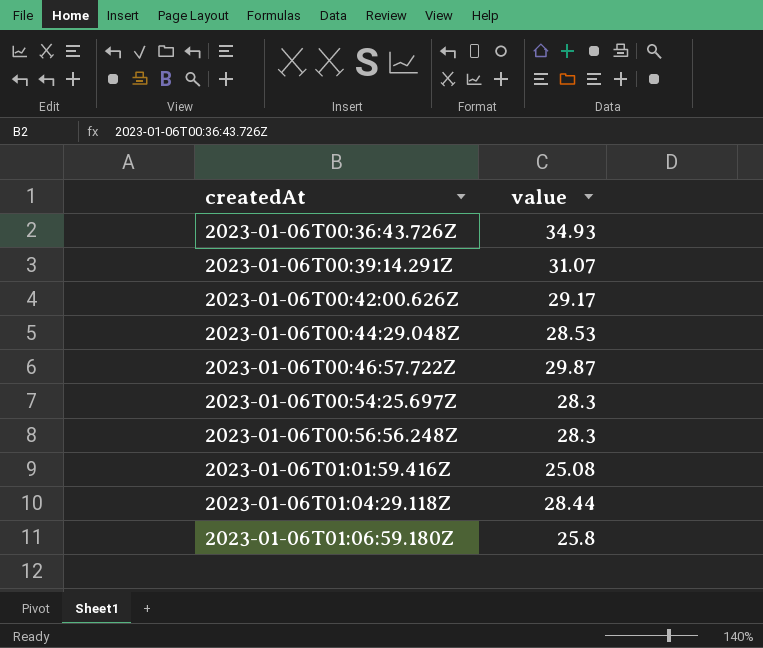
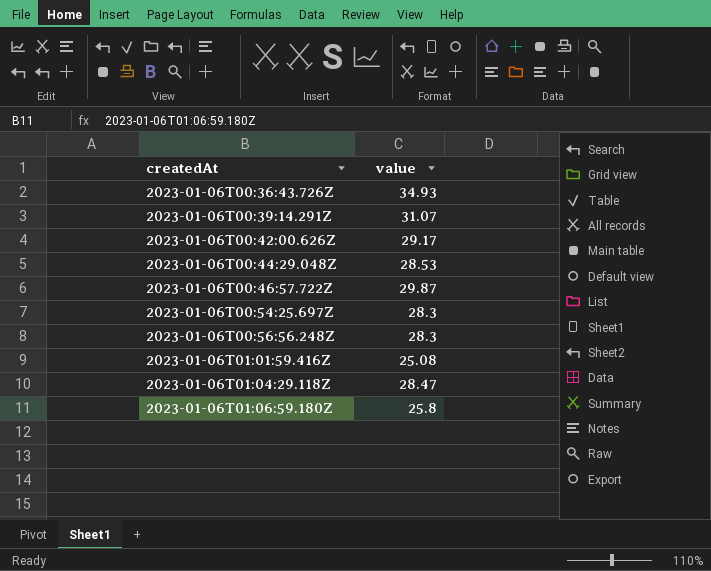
2023-01-06T01:04:29.118Z | value: 28.44 -> 28.47

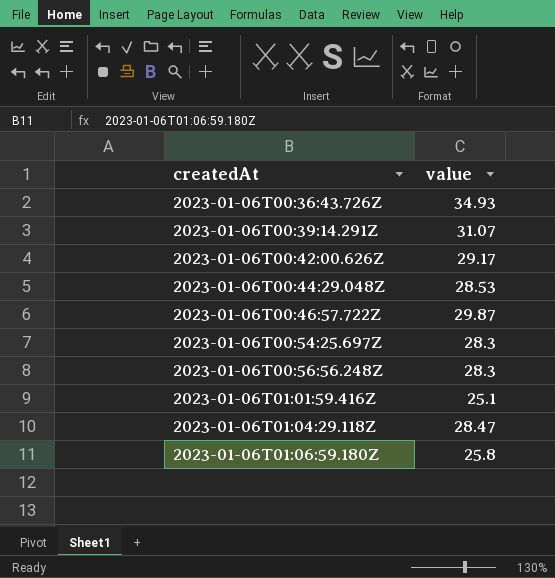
2023-01-06T01:01:59.416Z | value: 25.08 -> 25.1

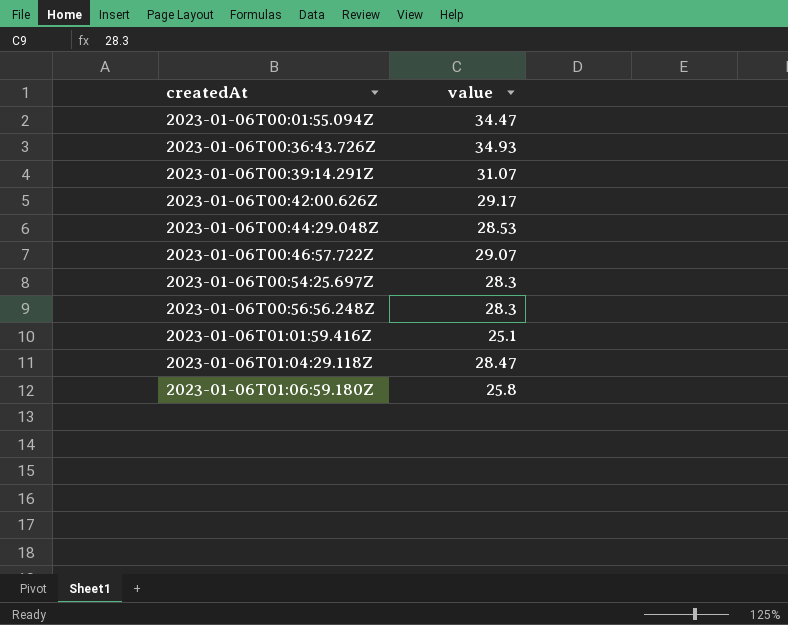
row 2023-01-06T00:01:55.094Z: none -> 34.47
2023-01-06T00:46:57.722Z | value: 29.87 -> 29.07

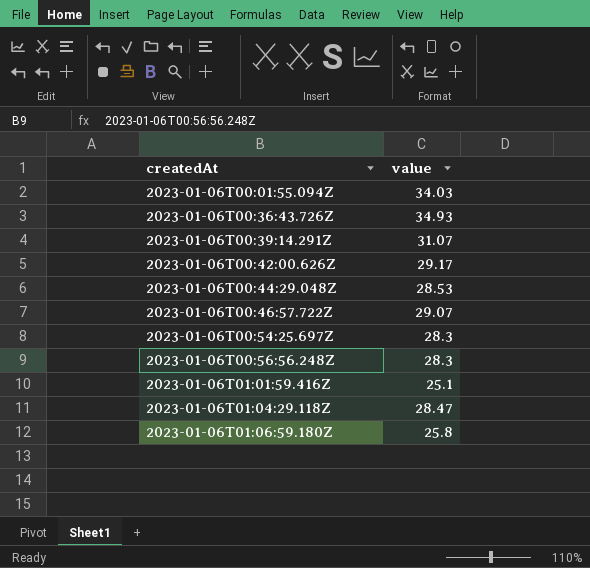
2023-01-06T00:01:55.094Z | value: 34.47 -> 34.03

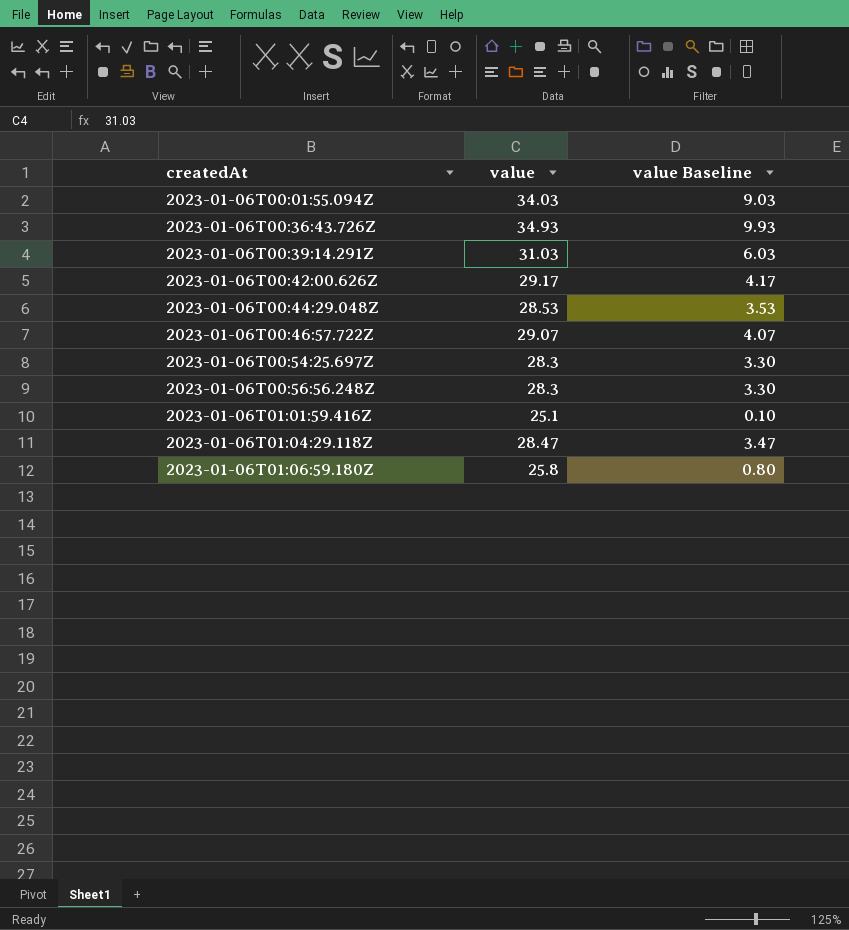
column value Baseline | formula: none -> [value] - 25
2023-01-06T00:39:14.291Z | value: 31.07 -> 31.03

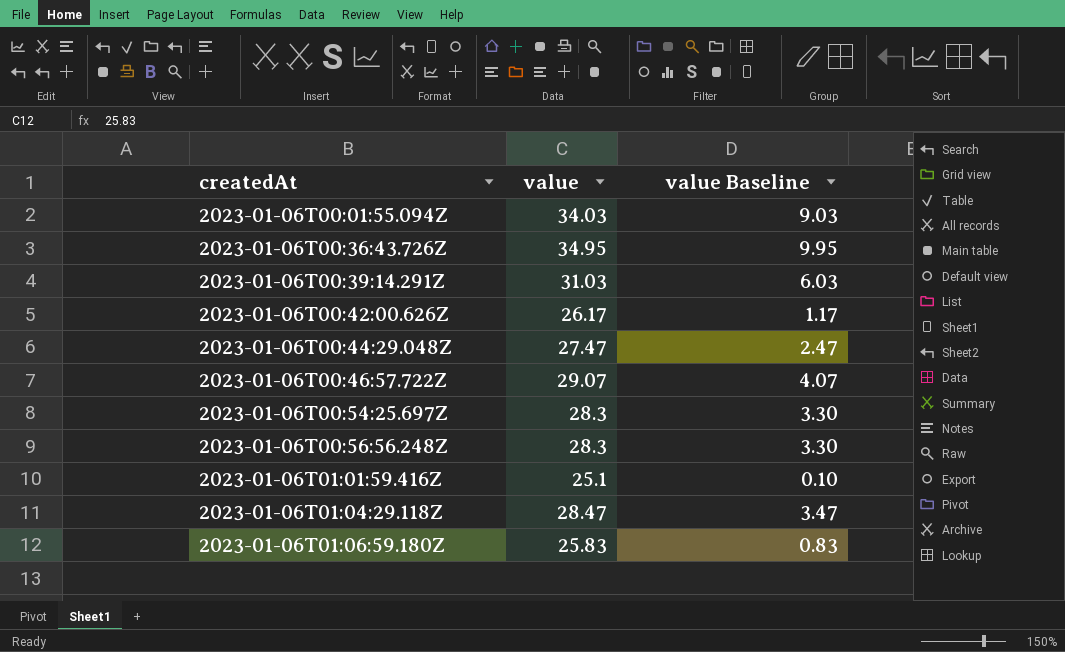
2023-01-06T00:36:43.726Z | value: 34.93 -> 34.95
2023-01-06T00:36:43.726Z | value Baseline: 9.93 -> 9.95
2023-01-06T00:42:00.626Z | value: 29.17 -> 26.17
2023-01-06T00:42:00.626Z | value Baseline: 4.17 -> 1.17
2023-01-06T00:44:29.048Z | value: 28.53 -> 27.47
2023-01-06T00:44:29.048Z | value Baseline: 3.53 -> 2.47
2023-01-06T01:06:59.180Z | value: 25.8 -> 25.83
2023-01-06T01:06:59.180Z | value Baseline: 0.80 -> 0.83

